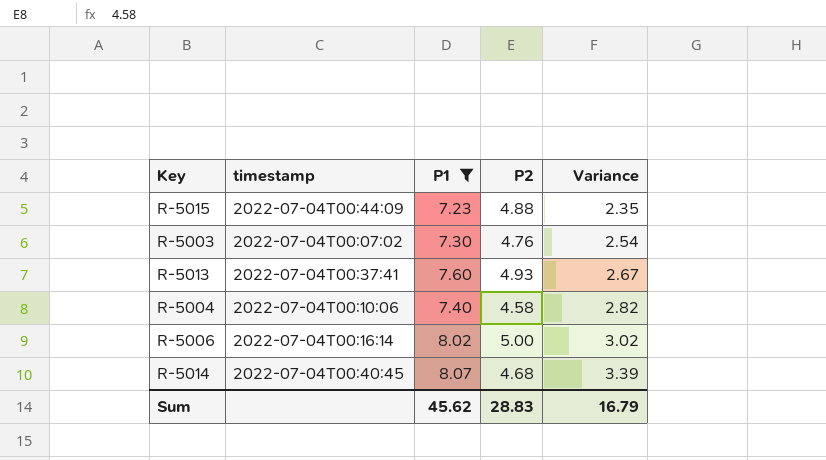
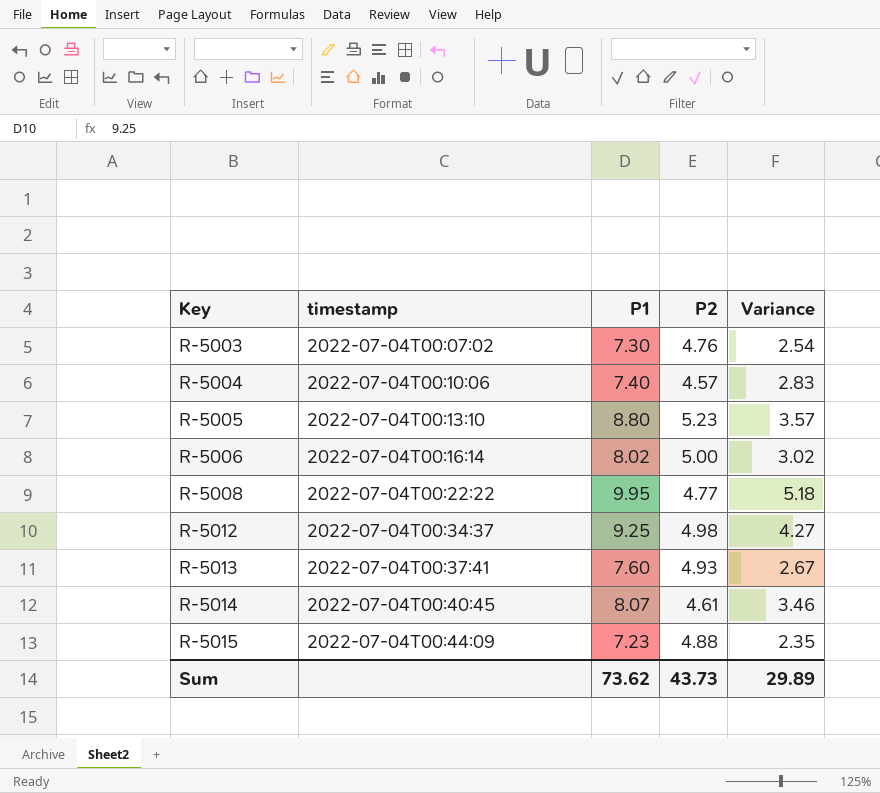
filter: P1 <= 8.07 -> none
row order: Variance ascending -> Key ascending
R-5004 | P2: 4.58 -> 4.57
R-5004 | Variance: 2.82 -> 2.83
R-5014 | P2: 4.68 -> 4.61
R-5014 | Variance: 3.39 -> 3.46
Sum | P1: 45.62 -> 73.62
Sum | P2: 28.83 -> 43.73
Sum | Variance: 16.79 -> 29.89

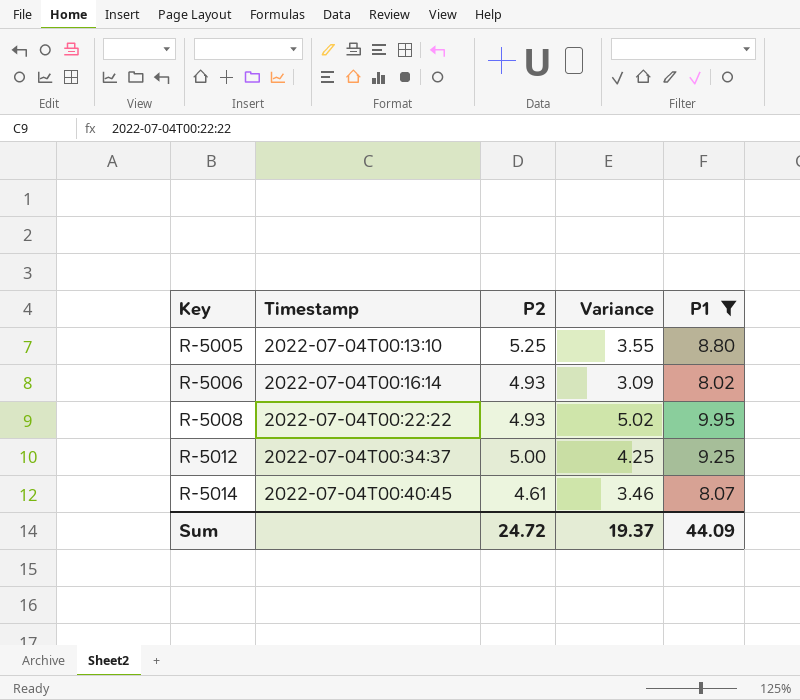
filter: none -> P1 >= 8.02
column name: timestamp -> Timestamp
column P1 | position: 3 -> 5
R-5005 | P2: 5.23 -> 5.25
R-5005 | Variance: 3.57 -> 3.55
R-5006 | P2: 5.00 -> 4.93
R-5006 | Variance: 3.02 -> 3.09
R-5008 | P2: 4.77 -> 4.93
R-5008 | Variance: 5.18 -> 5.02
R-5012 | P2: 4.98 -> 5.00
R-5012 | Variance: 4.27 -> 4.25
Sum | P2: 43.73 -> 24.72
Sum | Variance: 29.89 -> 19.37
Sum | P1: 73.62 -> 44.09

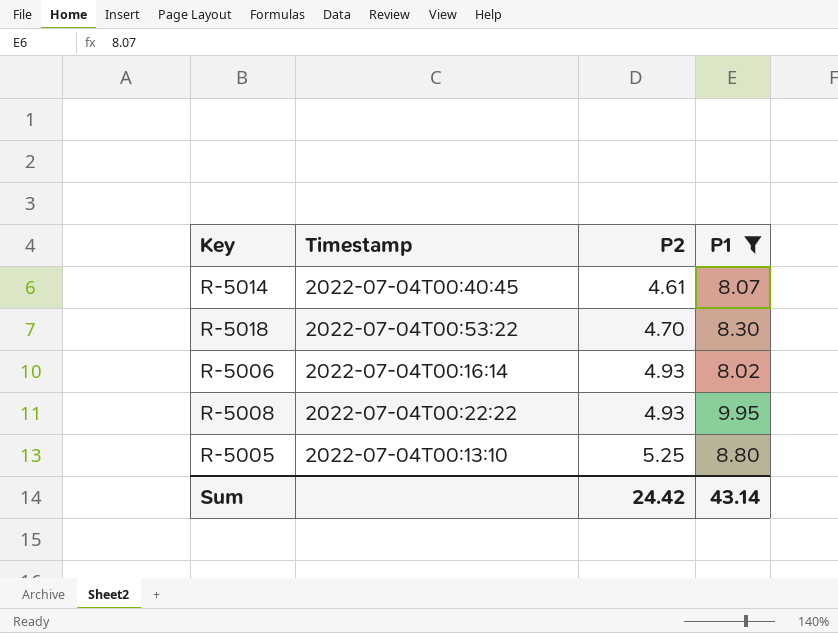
row order: Key ascending -> P2 ascending
column Variance | formula: [P1] - [P2] -> none
row R-5012: 2022-07-04T00:34:37 | 5.00 | 4.25 | 9.25 -> none
row R-5018: none -> 2022-07-04T00:53:22 | 4.70 | 8.30
Sum | P2: 24.72 -> 24.42
Sum | P1: 44.09 -> 43.14

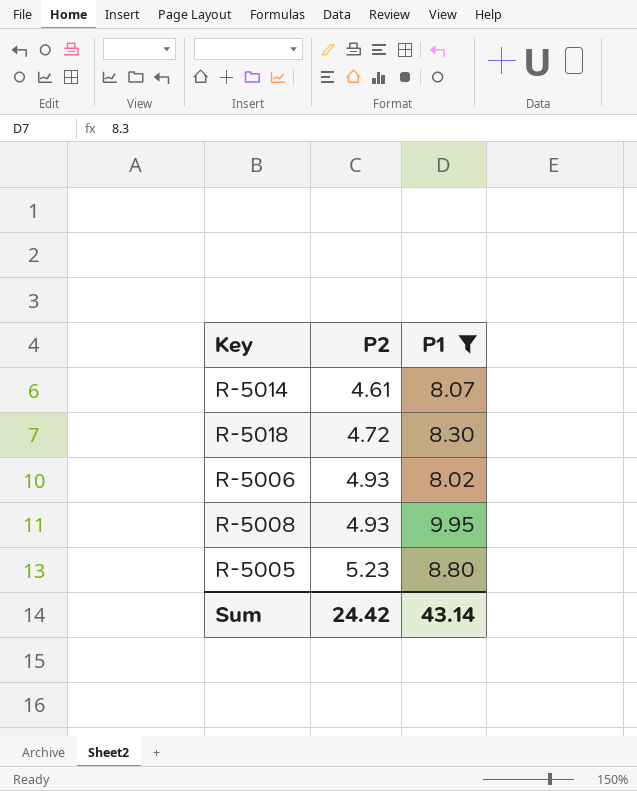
column Timestamp | position: 2 -> none
R-5018 | P2: 4.70 -> 4.72
R-5005 | P2: 5.25 -> 5.23

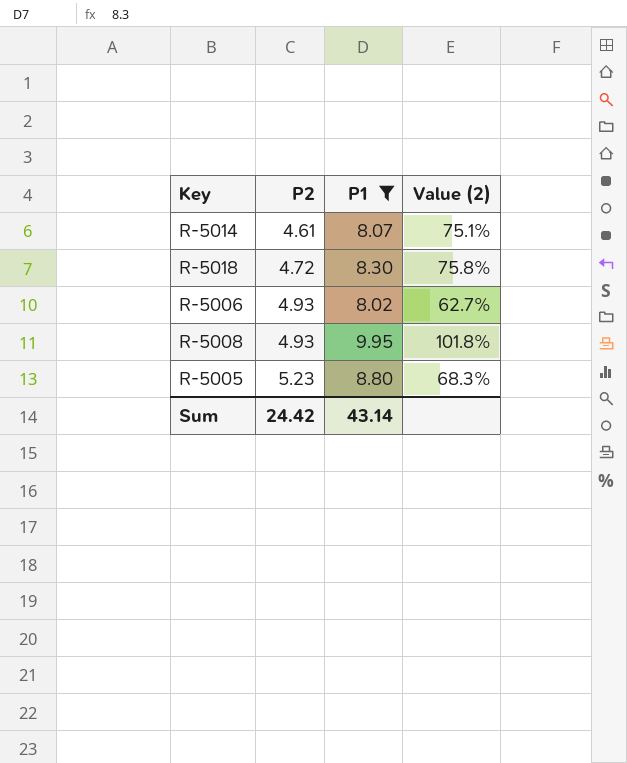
column Value (2) | formula: none -> ([P1] - [P2]) / [P2]

